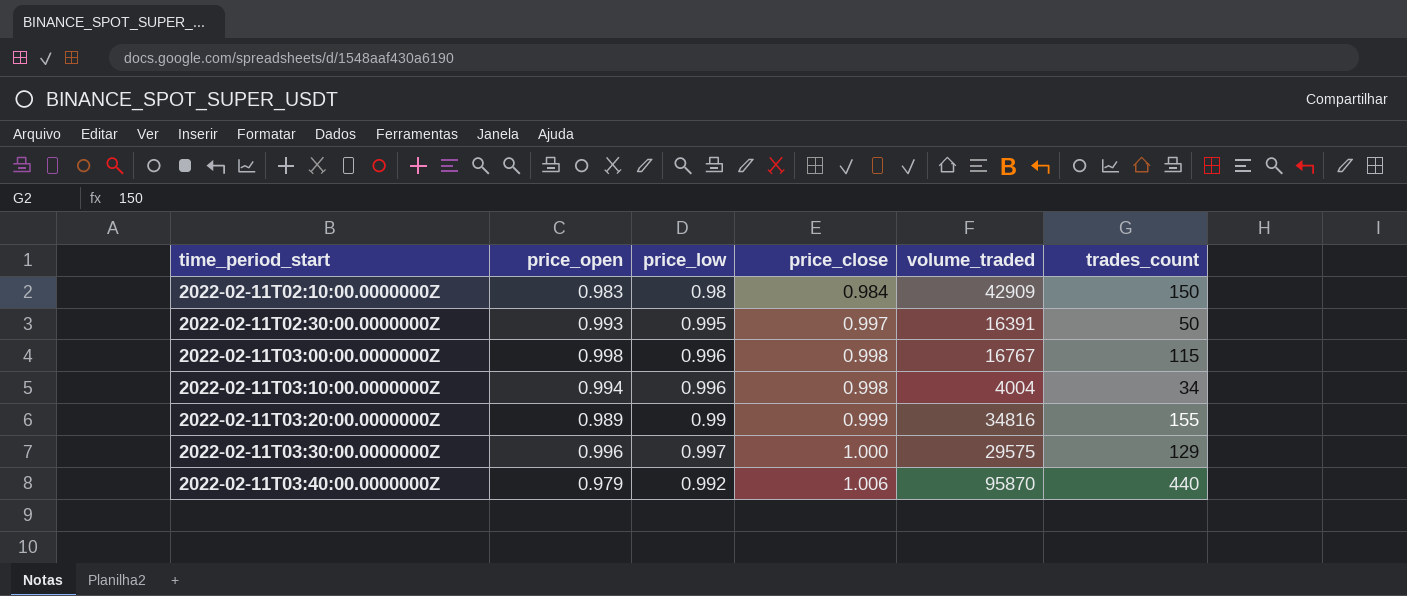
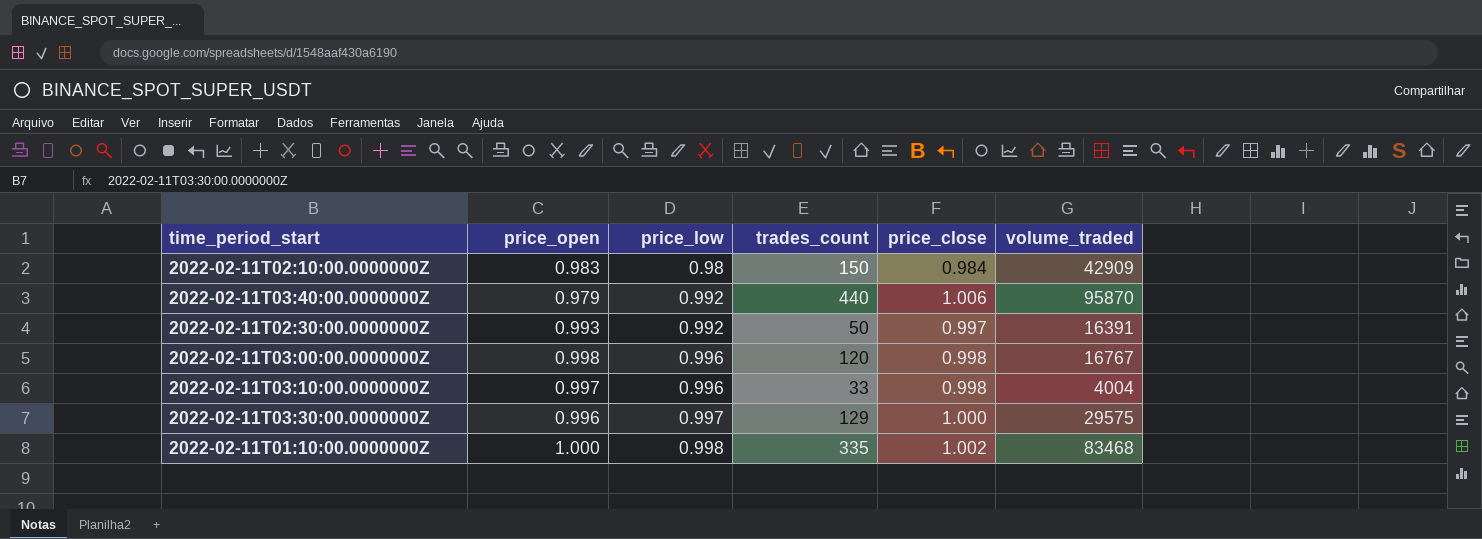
row order: time_period_start ascending -> price_low ascending
column trades_count | position: 6 -> 4
row 2022-02-11T03:20:00.0000000Z: 0.989 | 0.99 | 0.999 | 34816 | 155 -> none
2022-02-11T02:30:00.0000000Z | price_low: 0.995 -> 0.992
2022-02-11T03:00:00.0000000Z | trades_count: 115 -> 120
2022-02-11T03:10:00.0000000Z | price_open: 0.994 -> 0.997
2022-02-11T03:10:00.0000000Z | trades_count: 34 -> 33
row 2022-02-11T01:10:00.0000000Z: none -> 1.000 | 0.998 | 335 | 1.002 | 83468

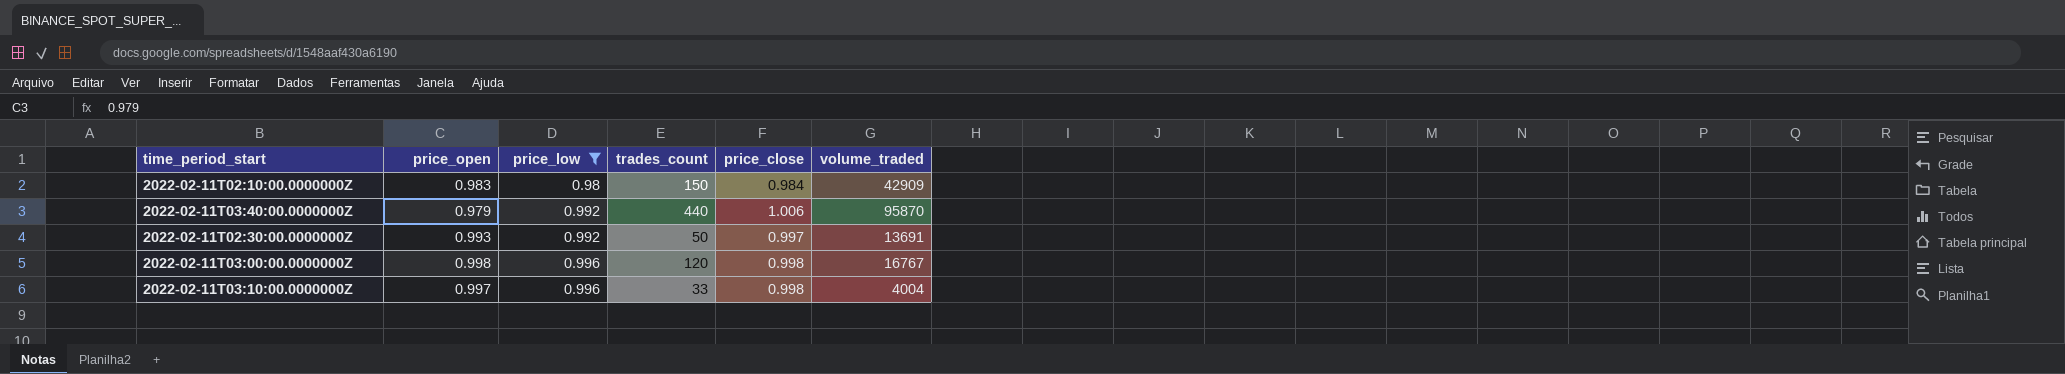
filter: none -> price_low <= 0.996
2022-02-11T02:30:00.0000000Z | volume_traded: 16391 -> 13691

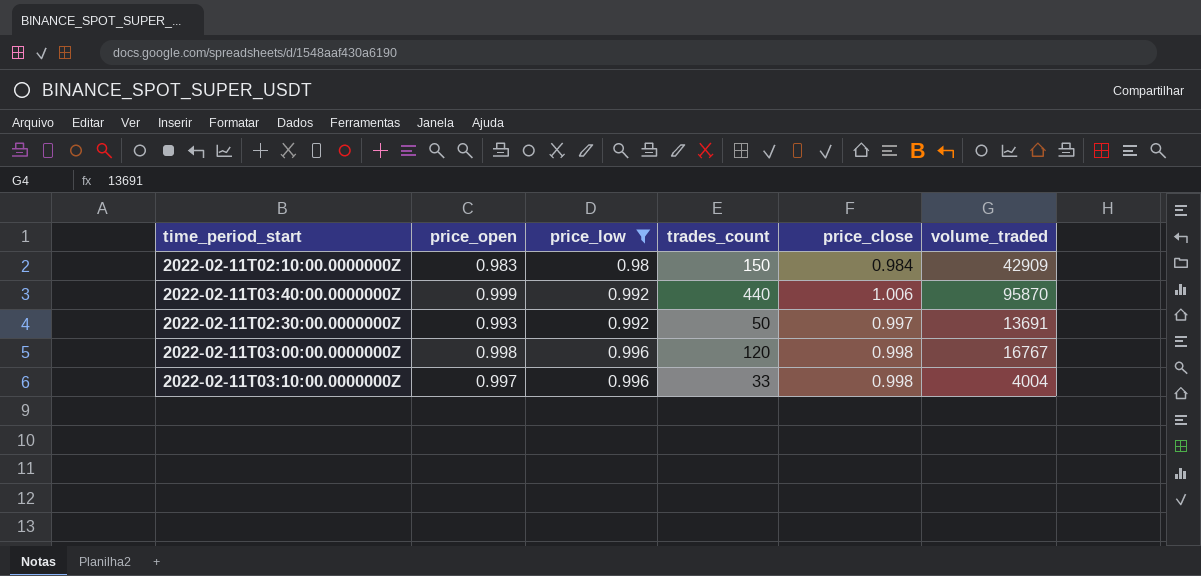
2022-02-11T03:40:00.0000000Z | price_open: 0.979 -> 0.999

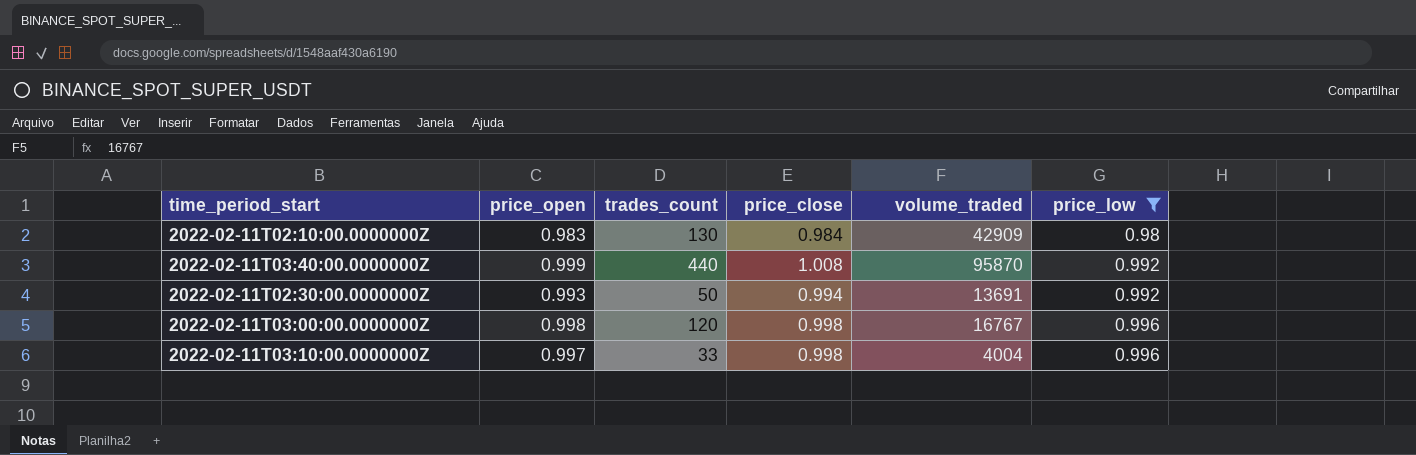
column price_low | position: 3 -> 6
2022-02-11T02:10:00.0000000Z | trades_count: 150 -> 130
2022-02-11T03:40:00.0000000Z | price_close: 1.006 -> 1.008
2022-02-11T02:30:00.0000000Z | price_close: 0.997 -> 0.994

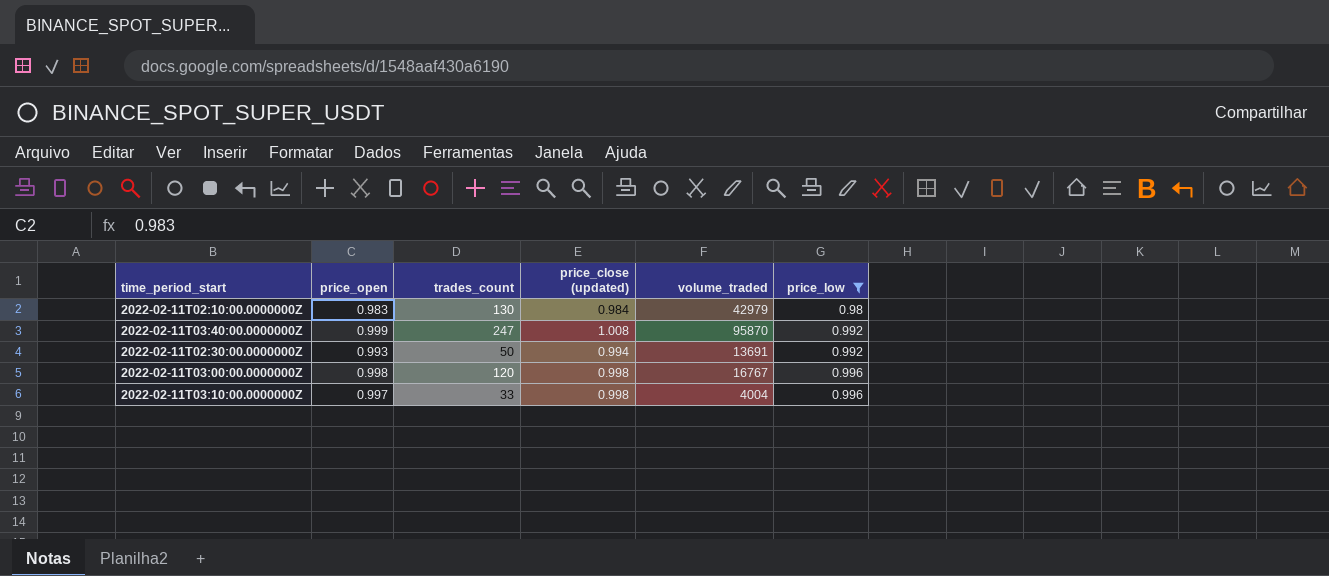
column name: price_close -> price_close (updated)
2022-02-11T02:10:00.0000000Z | volume_traded: 42909 -> 42979
2022-02-11T03:40:00.0000000Z | trades_count: 440 -> 247

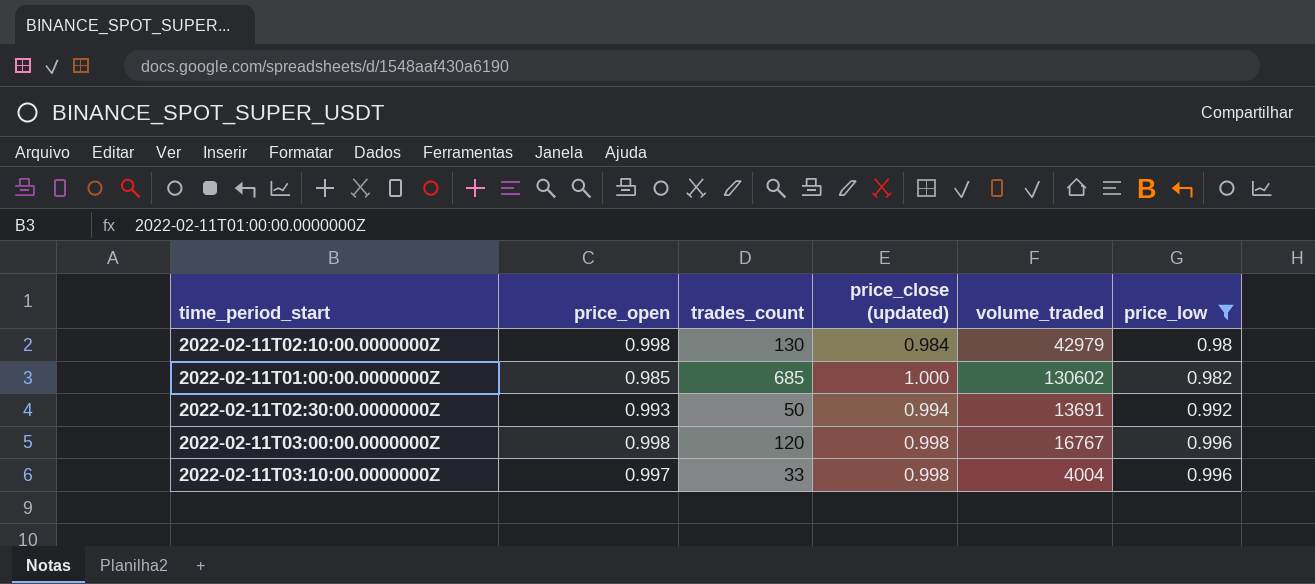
row 2022-02-11T03:40:00.0000000Z: 0.999 | 247 | 1.008 | 95870 | 0.992 -> none
2022-02-11T02:10:00.0000000Z | price_open: 0.983 -> 0.998
row 2022-02-11T01:00:00.0000000Z: none -> 0.985 | 685 | 1.000 | 130602 | 0.982

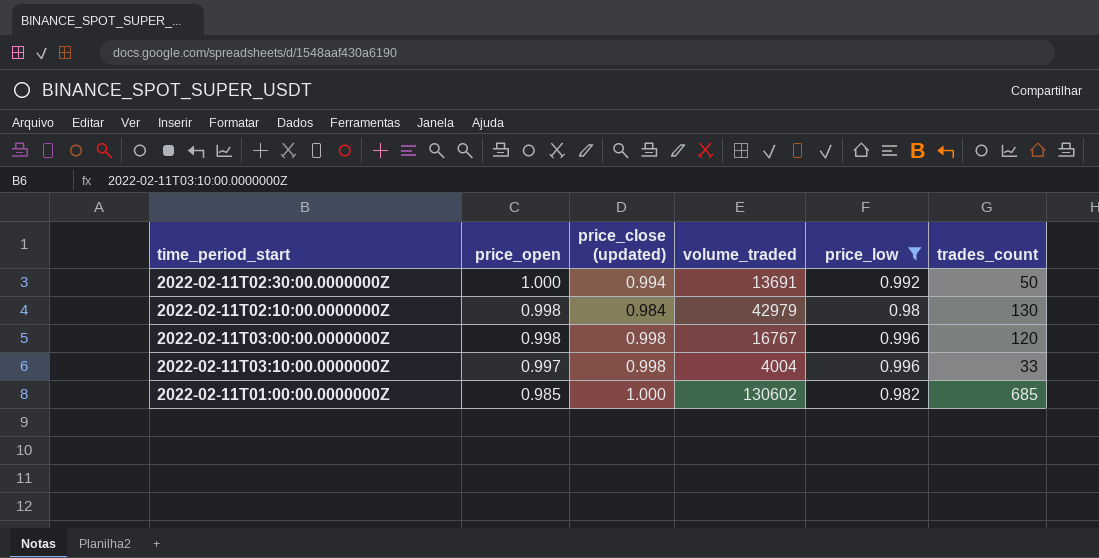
row order: price_low ascending -> price_open descending
column trades_count | position: 3 -> 6
2022-02-11T02:30:00.0000000Z | price_open: 0.993 -> 1.000

